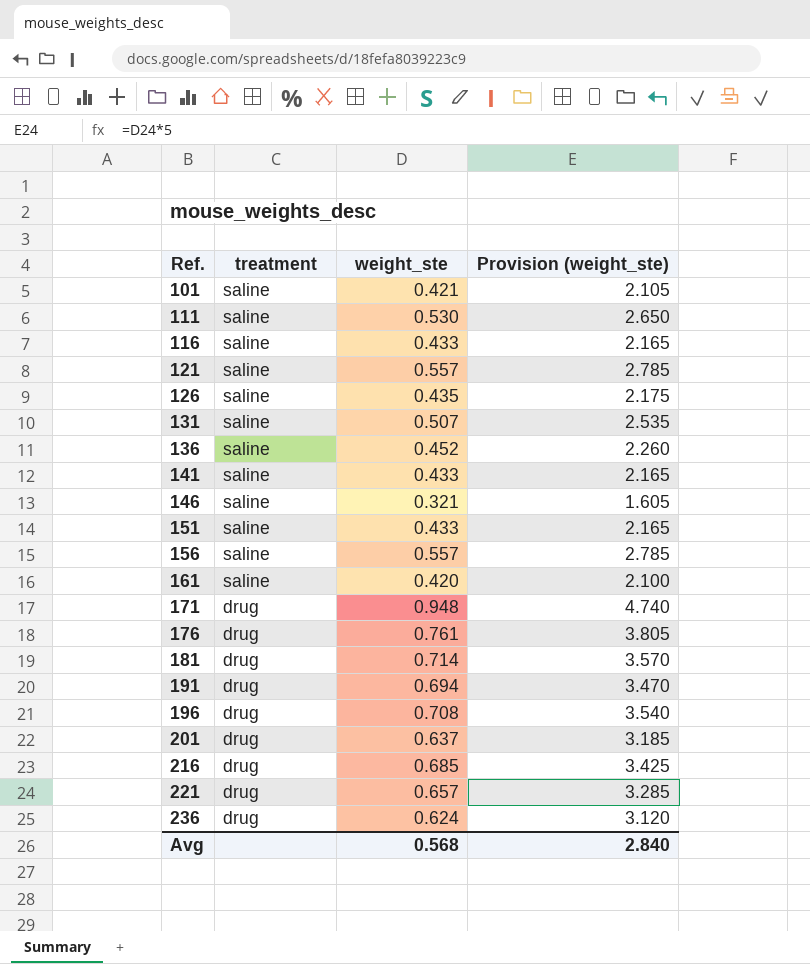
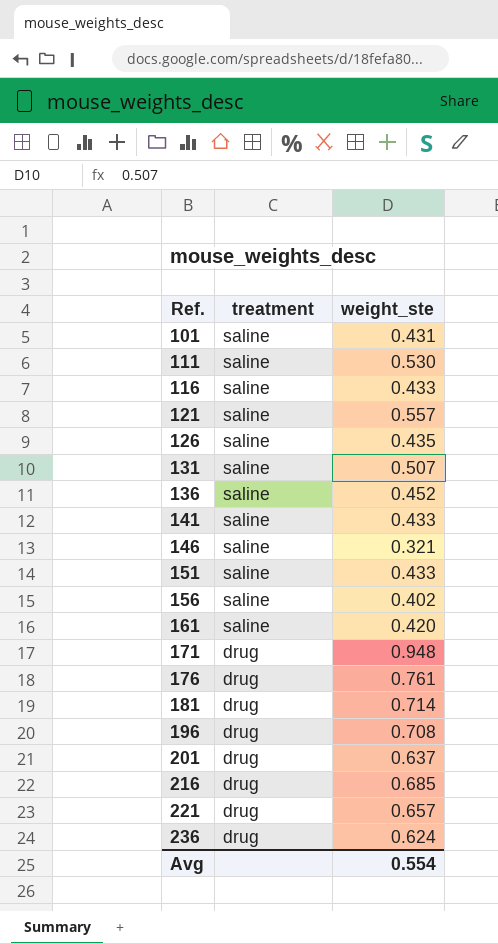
column Provision (weight_ste) | formula: [weight_ste] * 5 -> none
row 191: drug | 0.694 | 3.470 -> none
101 | weight_ste: 0.421 -> 0.431
156 | weight_ste: 0.557 -> 0.402
Avg | weight_ste: 0.568 -> 0.554

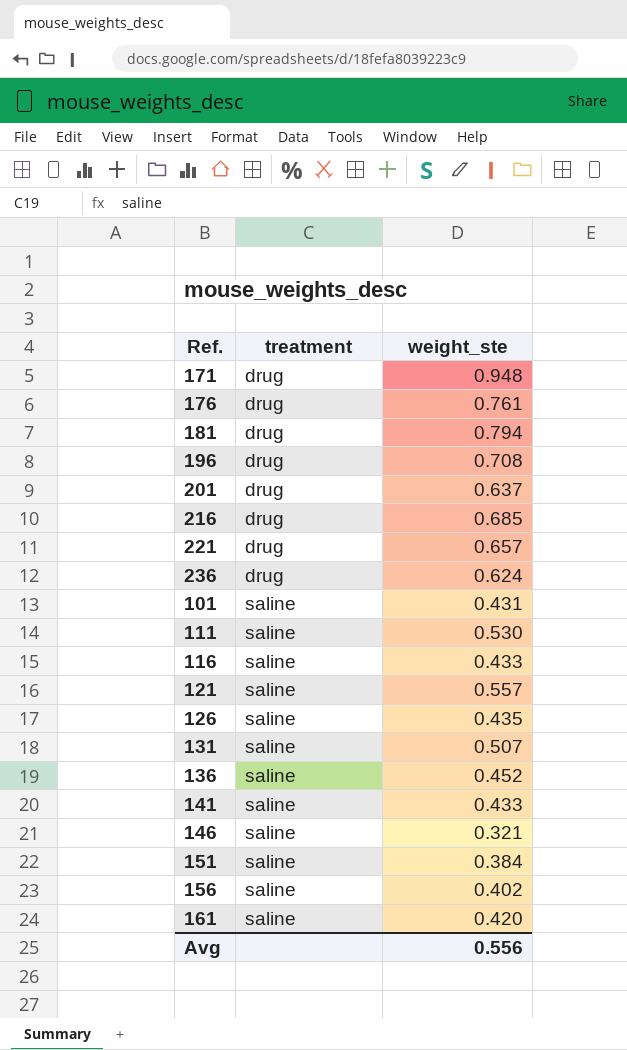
row order: Ref. ascending -> treatment ascending
181 | weight_ste: 0.714 -> 0.794
151 | weight_ste: 0.433 -> 0.384
Avg | weight_ste: 0.554 -> 0.556

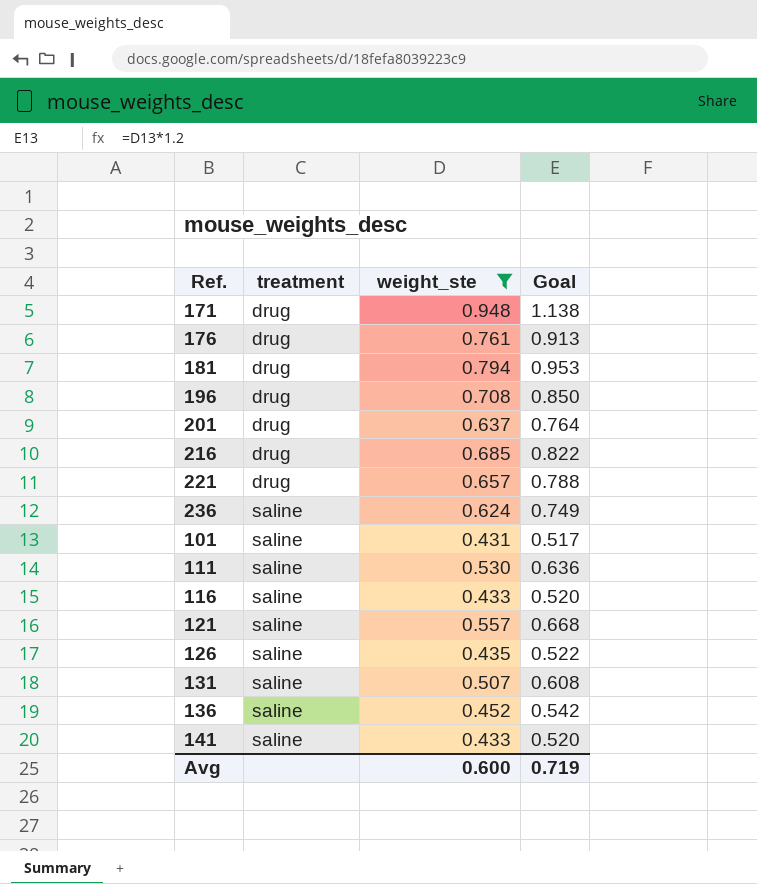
filter: none -> weight_ste >= 0.431
column Goal | formula: none -> [weight_ste] * 1.2
236 | treatment: drug -> saline
Avg | weight_ste: 0.556 -> 0.600

